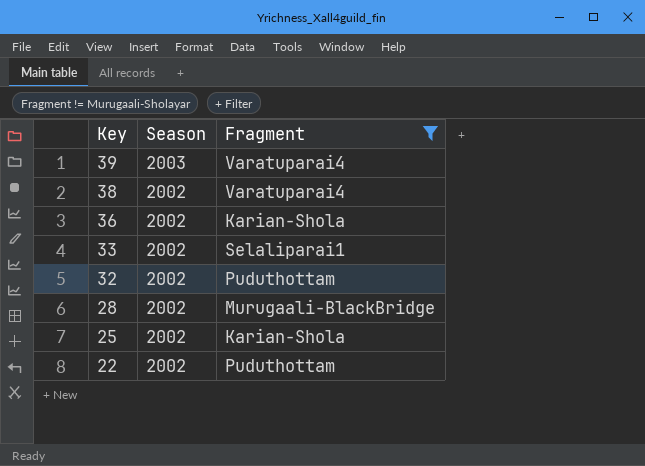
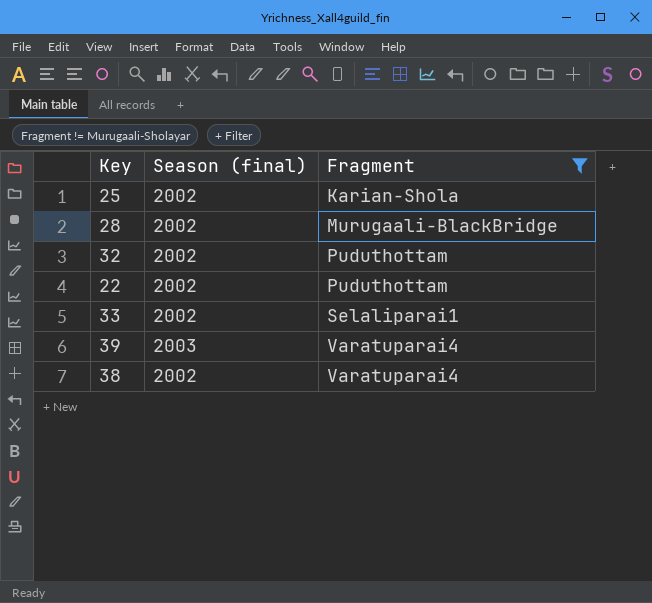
row order: Key descending -> Fragment ascending
column name: Season -> Season (final)
row 36: 2002 | Karian-Shola -> none

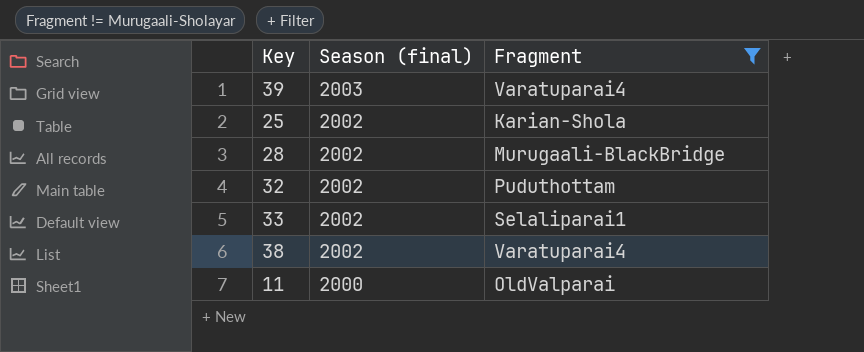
row order: Fragment ascending -> Season (final) descending
row 22: 2002 | Puduthottam -> none
row 11: none -> 2000 | OldValparai

